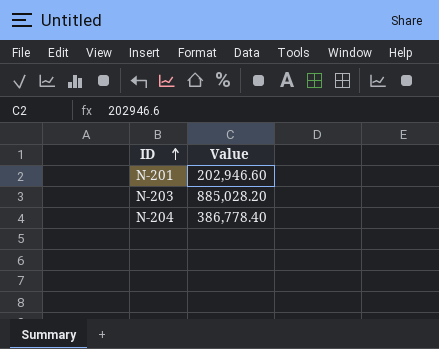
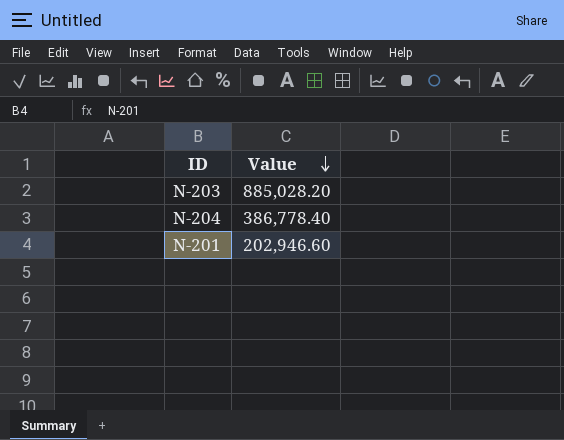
row order: ID ascending -> Value descending

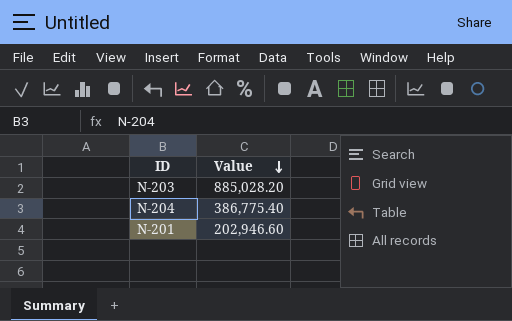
N-204 | Value: 386,778.40 -> 386,775.40

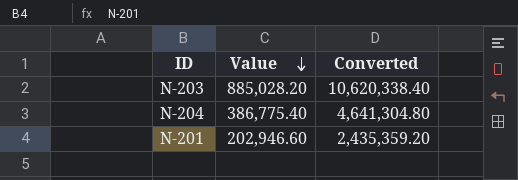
column Converted | formula: none -> [Value] * 12

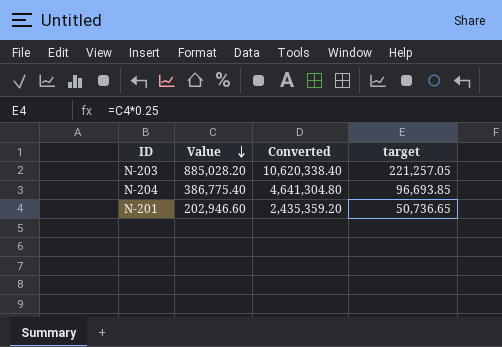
column target | formula: none -> [Value] * 0.25

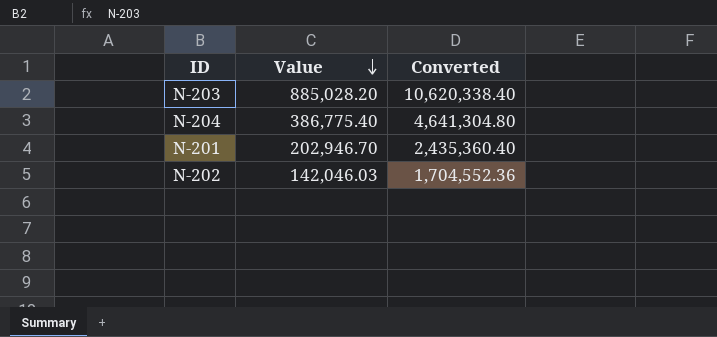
column target | formula: [Value] * 0.25 -> none
N-201 | Value: 202,946.60 -> 202,946.70
N-201 | Converted: 2,435,359.20 -> 2,435,360.40
row N-202: none -> 142,046.03 | 1,704,552.36

